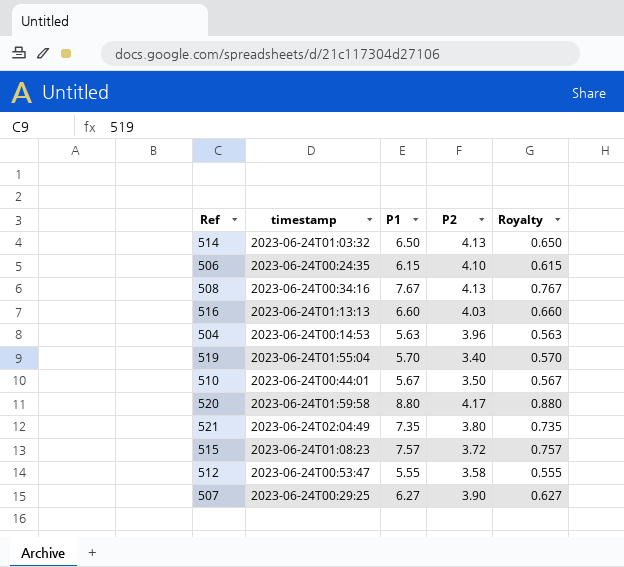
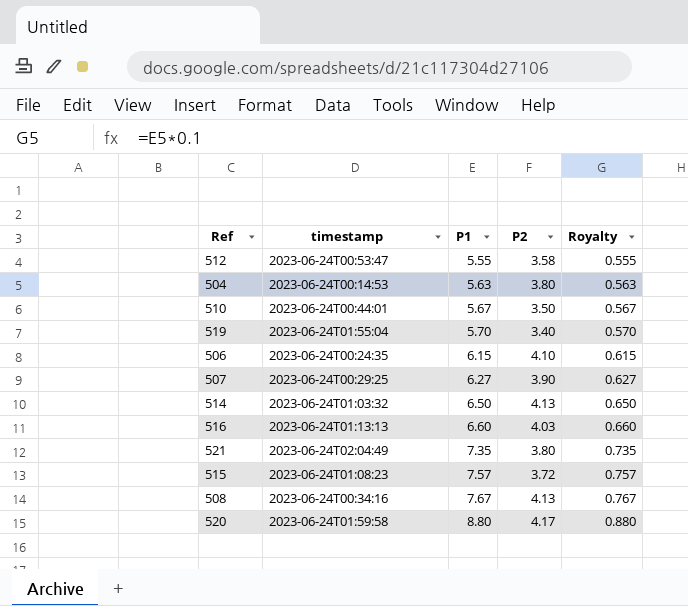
row order: none -> P1 ascending
504 | P2: 3.96 -> 3.80

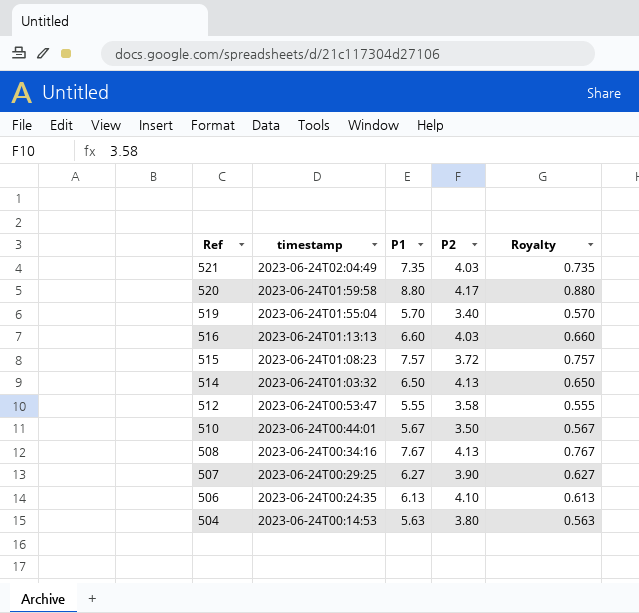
row order: P1 ascending -> Ref descending
521 | P2: 3.80 -> 4.03
506 | P1: 6.15 -> 6.13
506 | Royalty: 0.615 -> 0.613

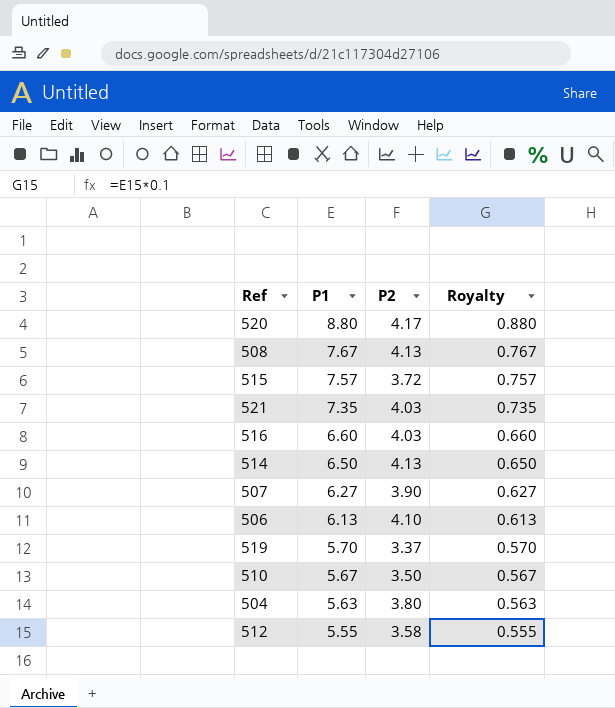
row order: Ref descending -> P1 descending
column timestamp | position: 2 -> none
519 | P2: 3.40 -> 3.37

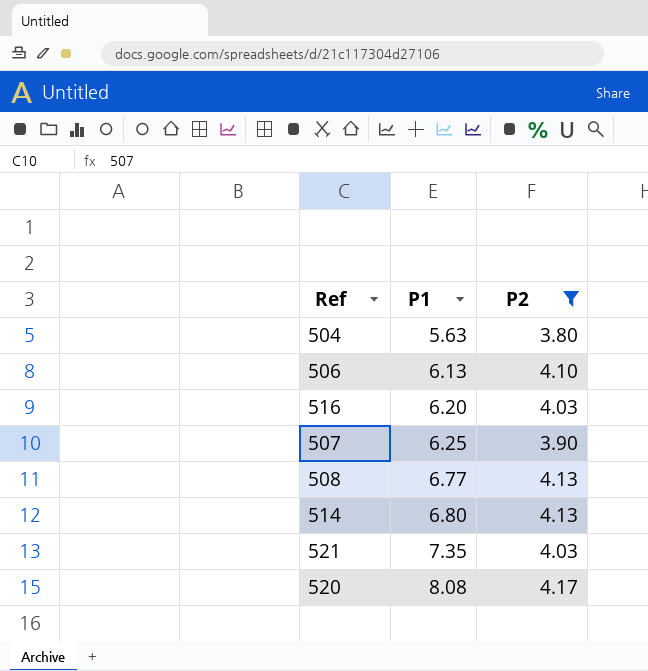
filter: none -> P2 >= 3.80
row order: P1 descending -> P1 ascending
column Royalty | formula: [P1] * 0.1 -> none
516 | P1: 6.60 -> 6.20
507 | P1: 6.27 -> 6.25
508 | P1: 7.67 -> 6.77
514 | P1: 6.50 -> 6.80
520 | P1: 8.80 -> 8.08

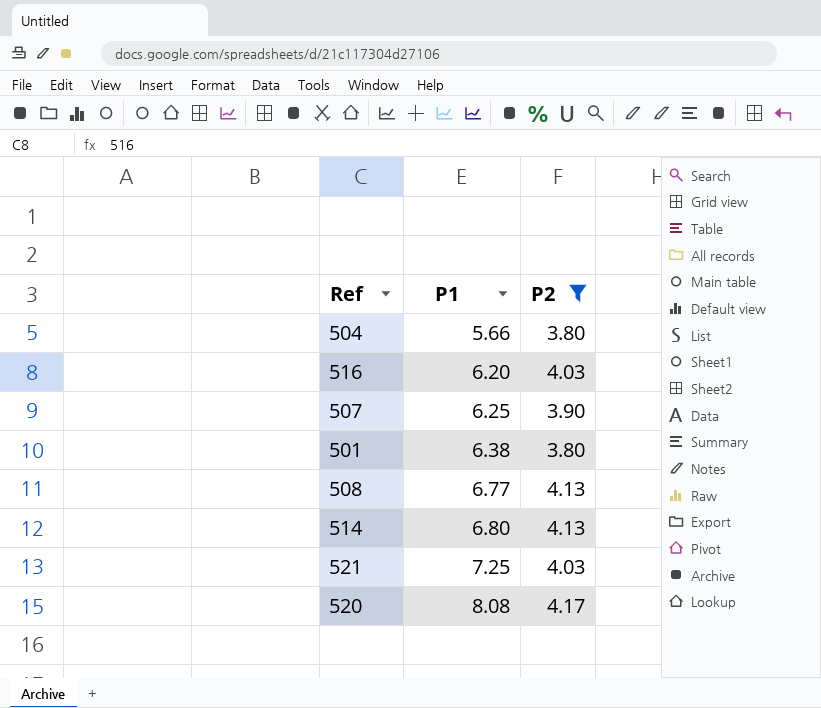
row 506: 6.13 | 4.10 -> none
504 | P1: 5.63 -> 5.66
row 501: none -> 6.38 | 3.80
521 | P1: 7.35 -> 7.25

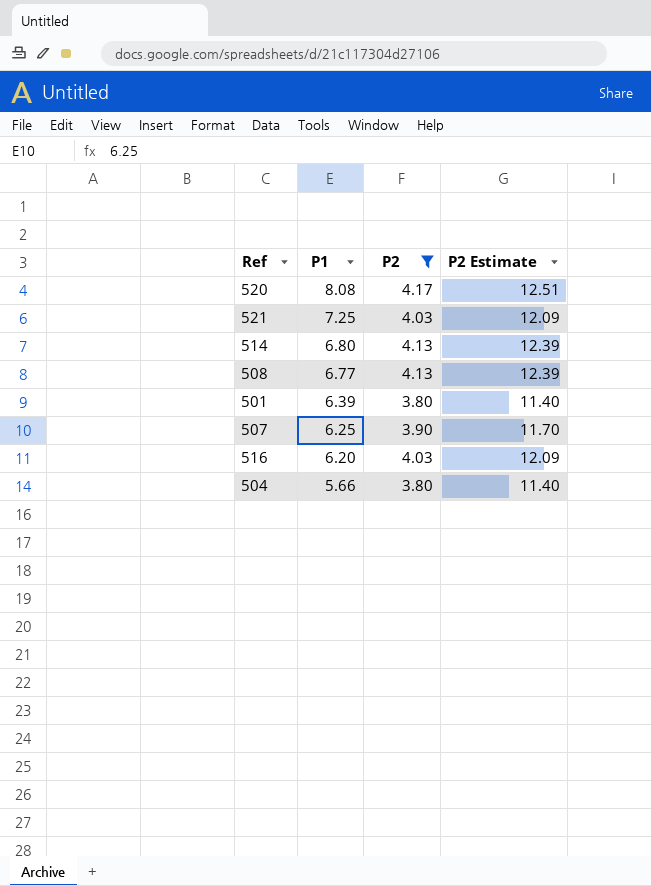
row order: P1 ascending -> P1 descending
column P2 Estimate | formula: none -> [P2] * 3
501 | P1: 6.38 -> 6.39

